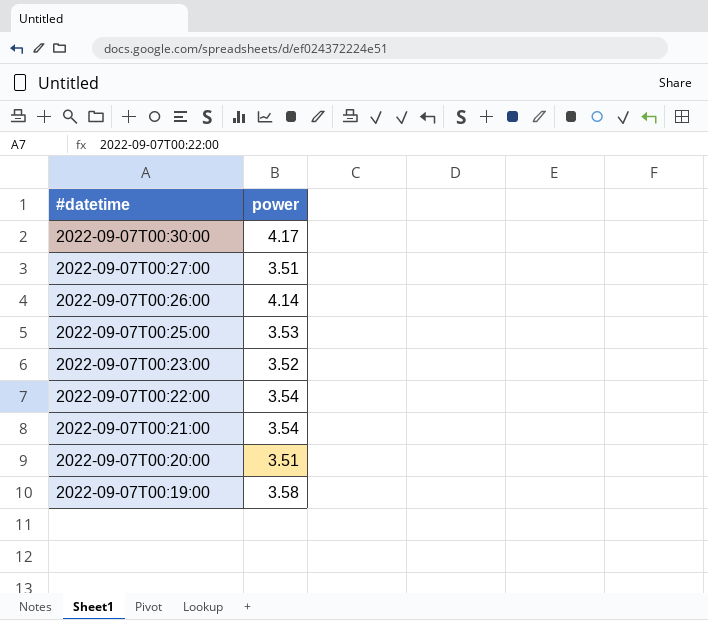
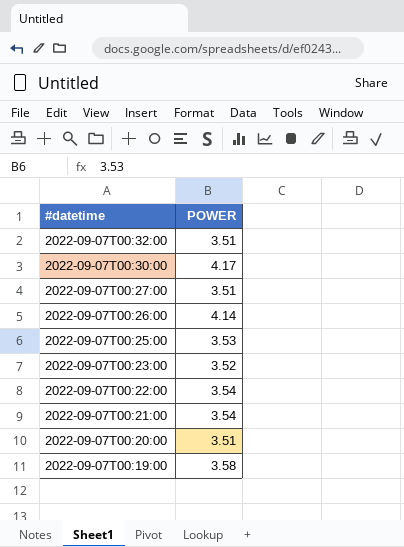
column name: power -> POWER
row 2022-09-07T00:32:00: none -> 3.51

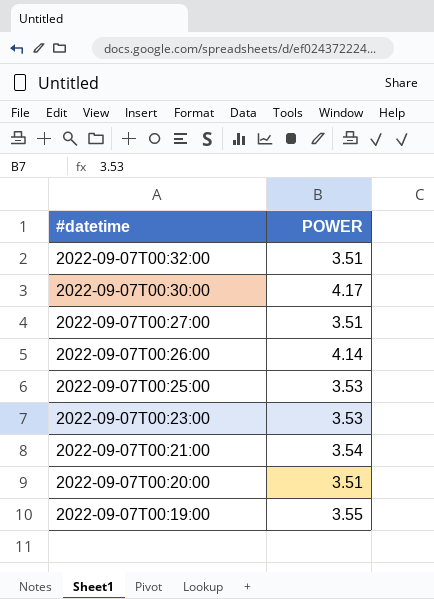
row 2022-09-07T00:22:00: 3.54 -> none
2022-09-07T00:23:00 | POWER: 3.52 -> 3.53
2022-09-07T00:19:00 | POWER: 3.58 -> 3.55

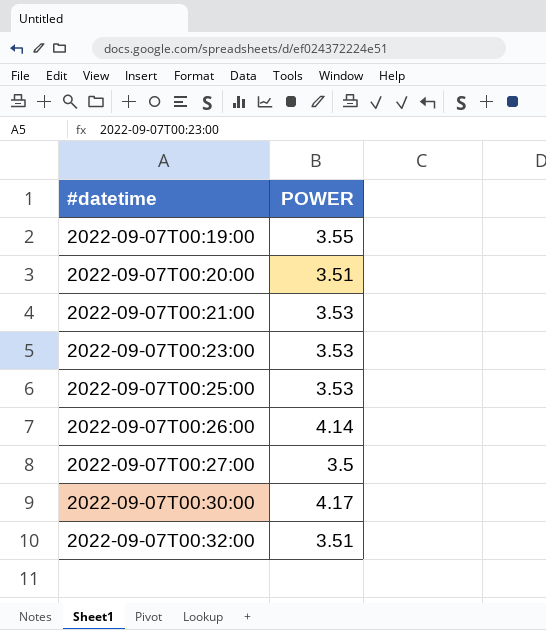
row order: #datetime descending -> #datetime ascending
2022-09-07T00:21:00 | POWER: 3.54 -> 3.53
2022-09-07T00:27:00 | POWER: 3.51 -> 3.5

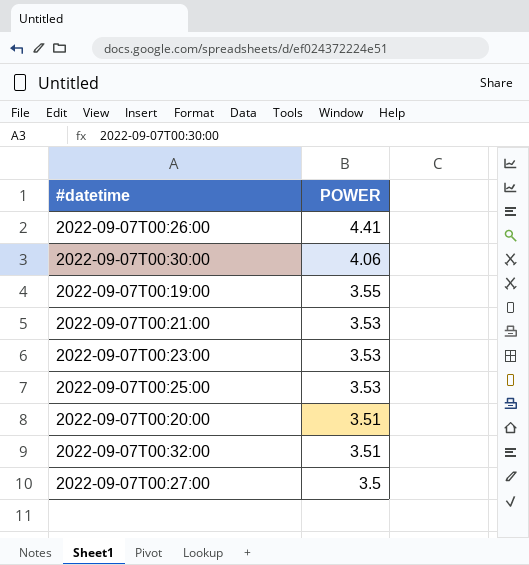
row order: #datetime ascending -> POWER descending
2022-09-07T00:26:00 | POWER: 4.14 -> 4.41
2022-09-07T00:30:00 | POWER: 4.17 -> 4.06

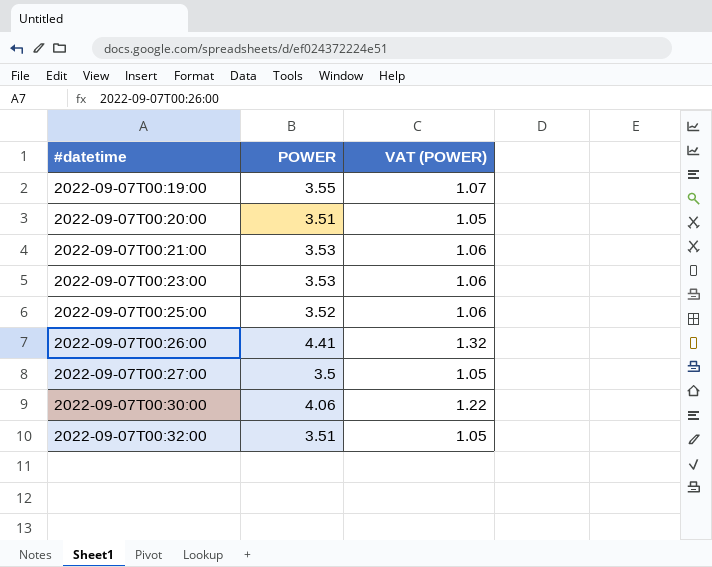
row order: POWER descending -> #datetime ascending
column VAT (POWER) | formula: none -> [POWER] * 0.3
2022-09-07T00:25:00 | POWER: 3.53 -> 3.52

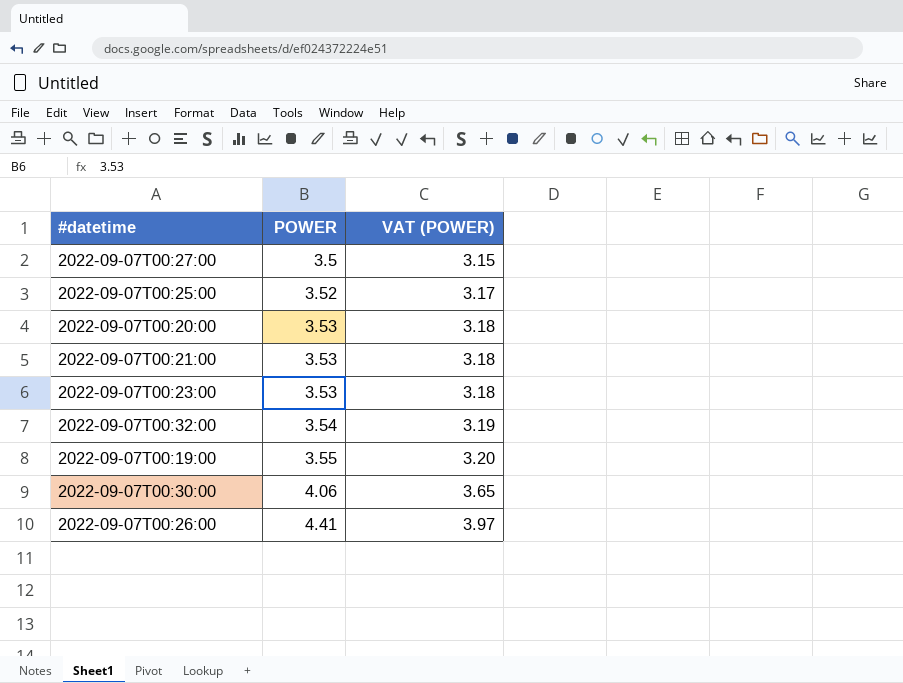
row order: #datetime ascending -> POWER ascending
column VAT (POWER) | formula: [POWER] * 0.3 -> [POWER] * 0.9
2022-09-07T00:20:00 | POWER: 3.51 -> 3.53
2022-09-07T00:32:00 | POWER: 3.51 -> 3.54

